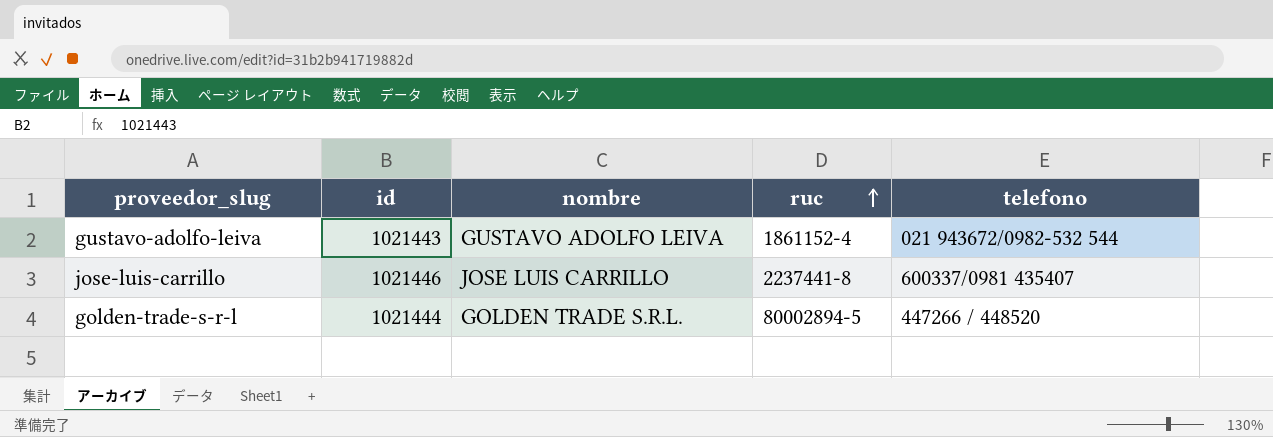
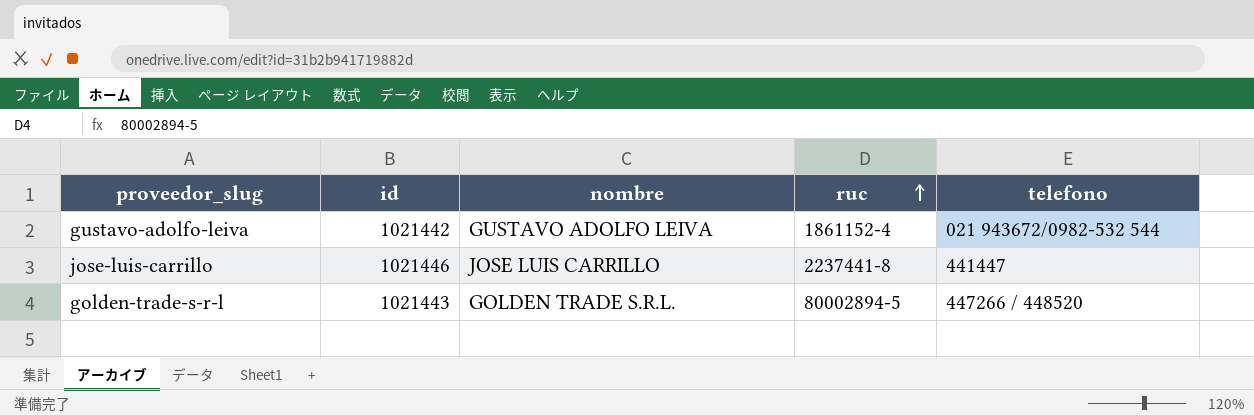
gustavo-adolfo-leiva | id: 1021443 -> 1021442
jose-luis-carrillo | telefono: 600337/0981 435407 -> 441447
golden-trade-s-r-l | id: 1021444 -> 1021443

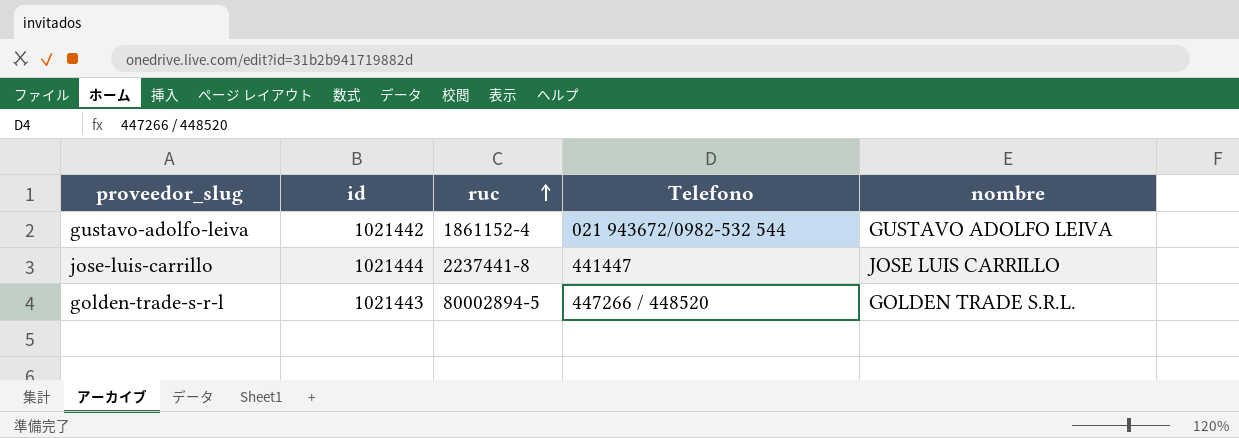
column name: telefono -> Telefono
column nombre | position: 3 -> 5
jose-luis-carrillo | id: 1021446 -> 1021444

